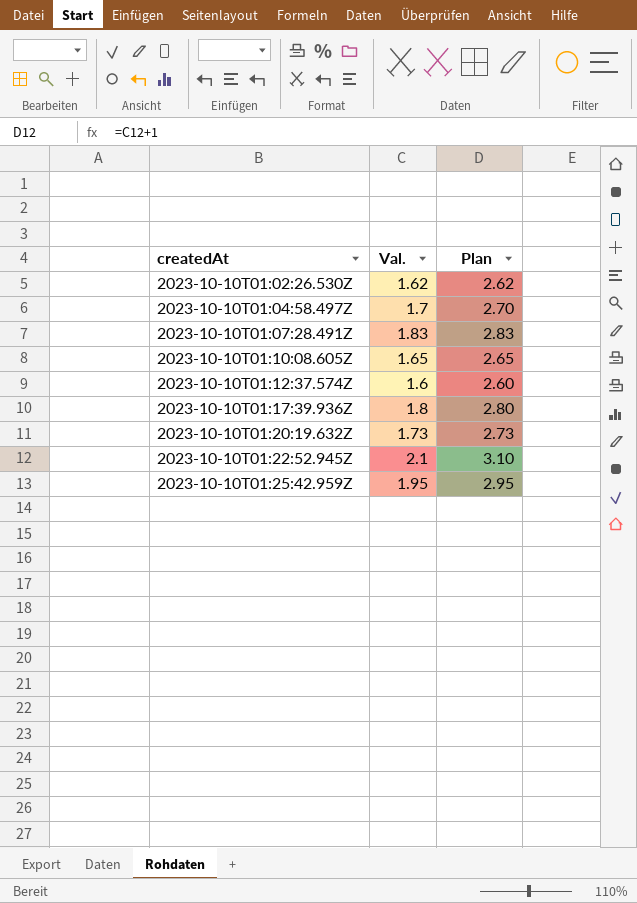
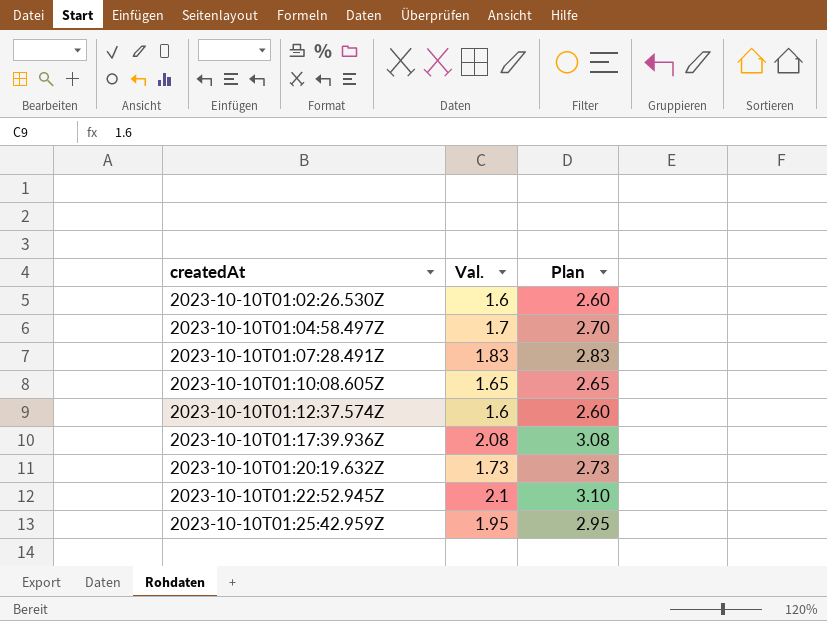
2023-10-10T01:02:26.530Z | Val.: 1.62 -> 1.6
2023-10-10T01:02:26.530Z | Plan: 2.62 -> 2.60
2023-10-10T01:17:39.936Z | Val.: 1.8 -> 2.08
2023-10-10T01:17:39.936Z | Plan: 2.80 -> 3.08

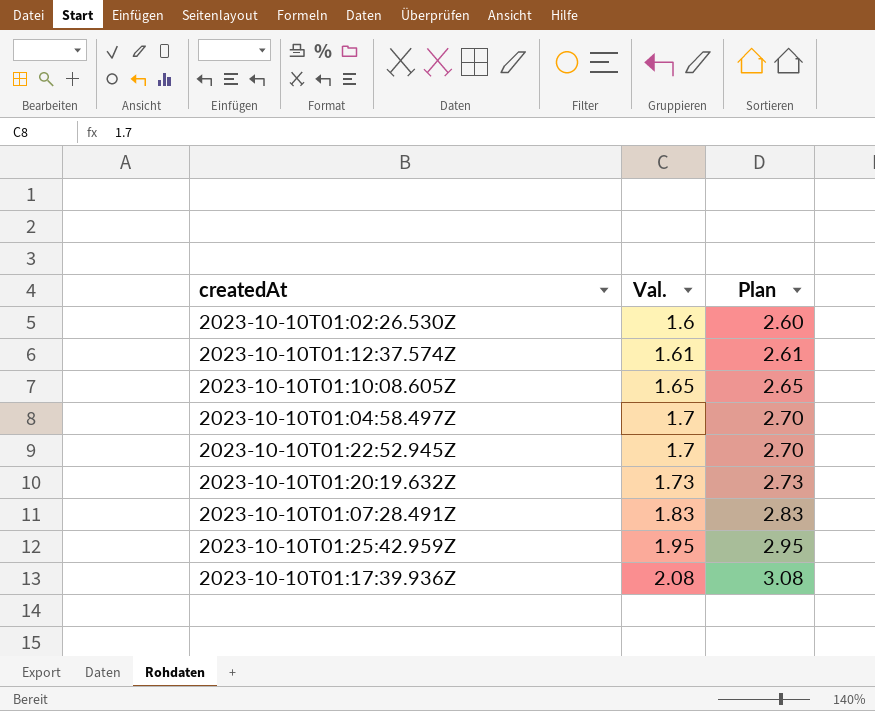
row order: createdAt ascending -> Val. ascending
2023-10-10T01:12:37.574Z | Val.: 1.6 -> 1.61
2023-10-10T01:12:37.574Z | Plan: 2.60 -> 2.61
2023-10-10T01:22:52.945Z | Val.: 2.1 -> 1.7
2023-10-10T01:22:52.945Z | Plan: 3.10 -> 2.70

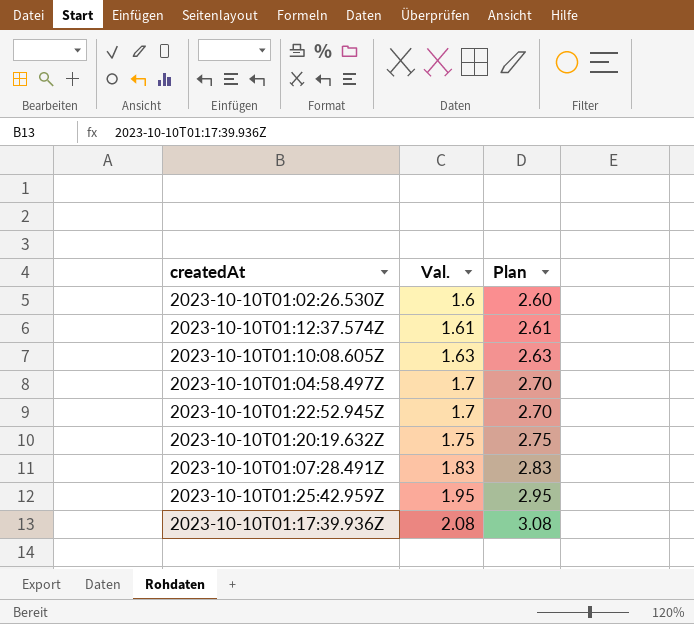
2023-10-10T01:10:08.605Z | Val.: 1.65 -> 1.63
2023-10-10T01:10:08.605Z | Plan: 2.65 -> 2.63
2023-10-10T01:20:19.632Z | Val.: 1.73 -> 1.75
2023-10-10T01:20:19.632Z | Plan: 2.73 -> 2.75

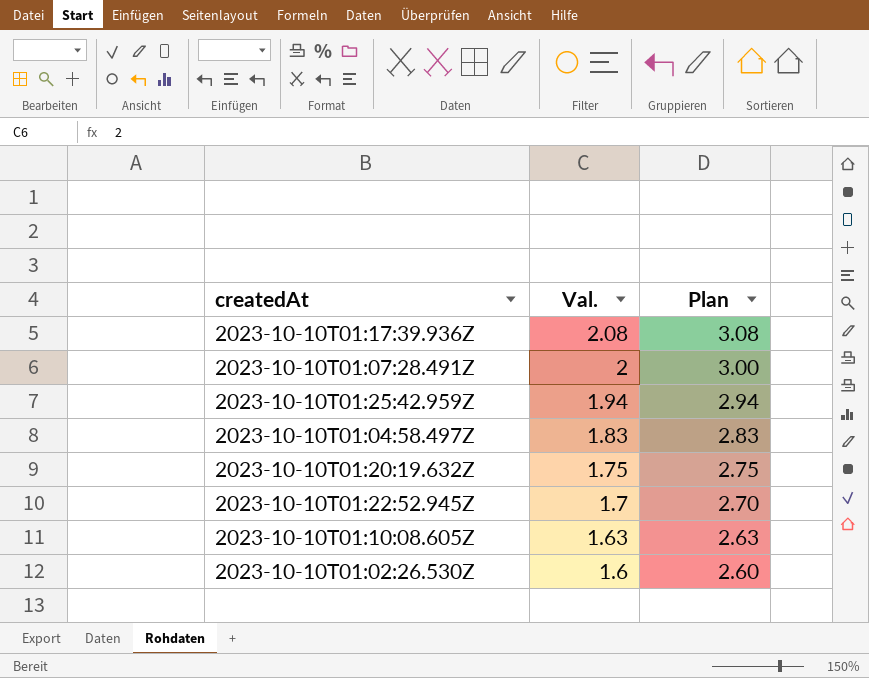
row order: Val. ascending -> Val. descending
row 2023-10-10T01:12:37.574Z: 1.61 | 2.61 -> none
2023-10-10T01:07:28.491Z | Val.: 1.83 -> 2
2023-10-10T01:07:28.491Z | Plan: 2.83 -> 3.00
2023-10-10T01:25:42.959Z | Val.: 1.95 -> 1.94
2023-10-10T01:25:42.959Z | Plan: 2.95 -> 2.94
2023-10-10T01:04:58.497Z | Val.: 1.7 -> 1.83
2023-10-10T01:04:58.497Z | Plan: 2.70 -> 2.83

